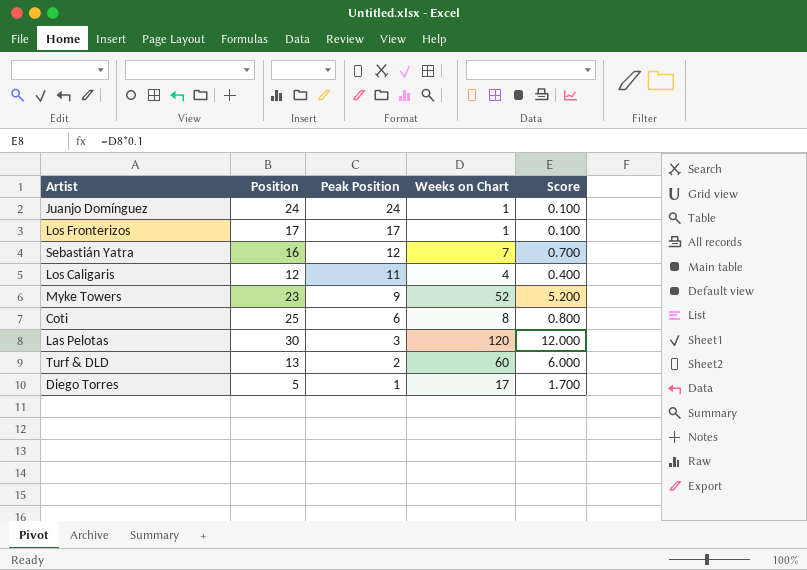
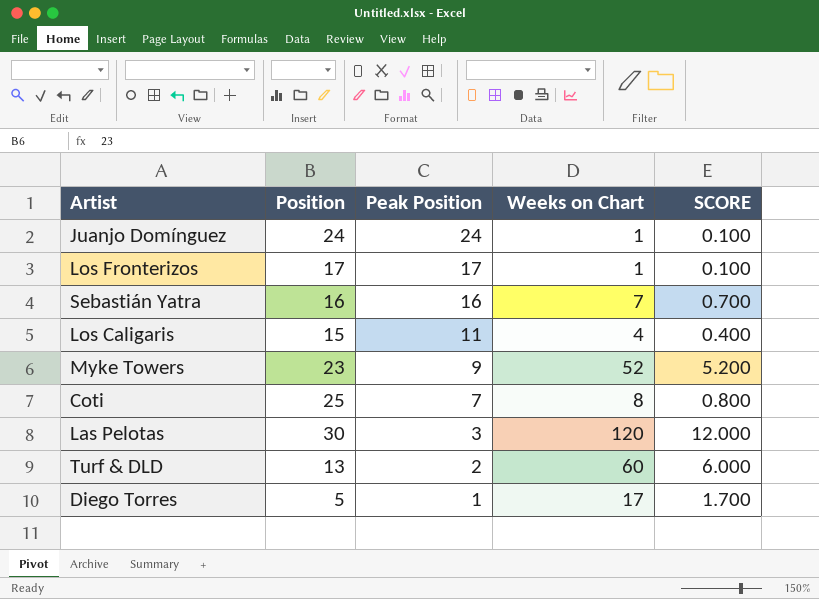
column name: Score -> SCORE
Sebastián Yatra | Peak Position: 12 -> 16
Los Caligaris | Position: 12 -> 15
Coti | Peak Position: 6 -> 7

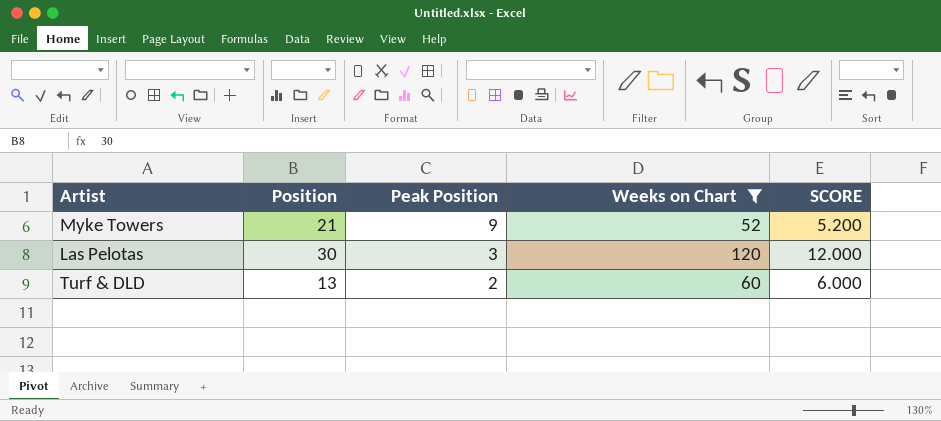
filter: none -> Weeks on Chart >= 52
Myke Towers | Position: 23 -> 21

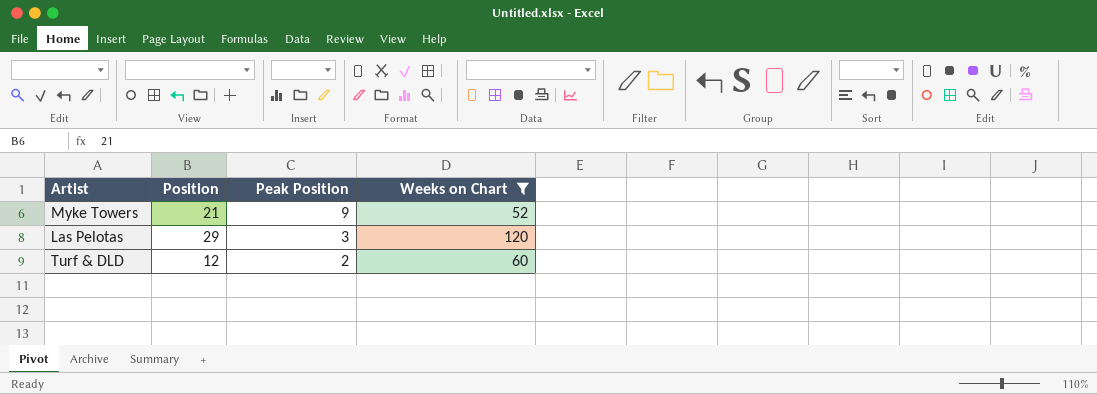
column SCORE | formula: [Weeks on Chart] * 0.1 -> none
Las Pelotas | Position: 30 -> 29
Turf & DLD | Position: 13 -> 12

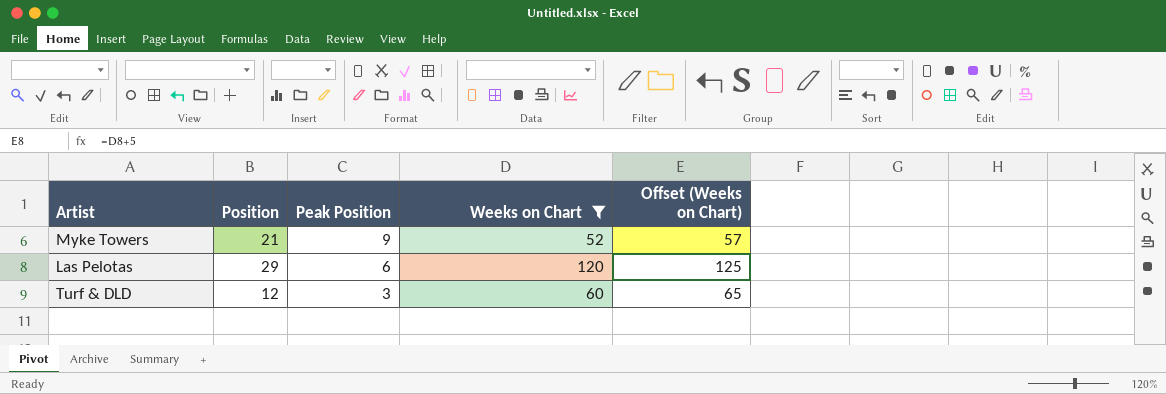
column Offset (Weeks on Chart) | formula: none -> [Weeks on Chart] + 5
Las Pelotas | Peak Position: 3 -> 6
Turf & DLD | Peak Position: 2 -> 3

